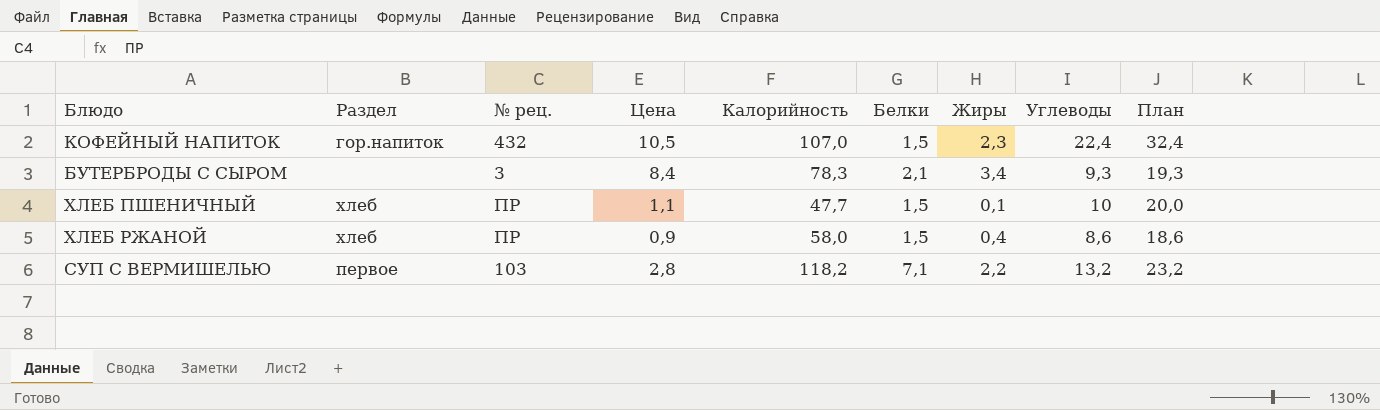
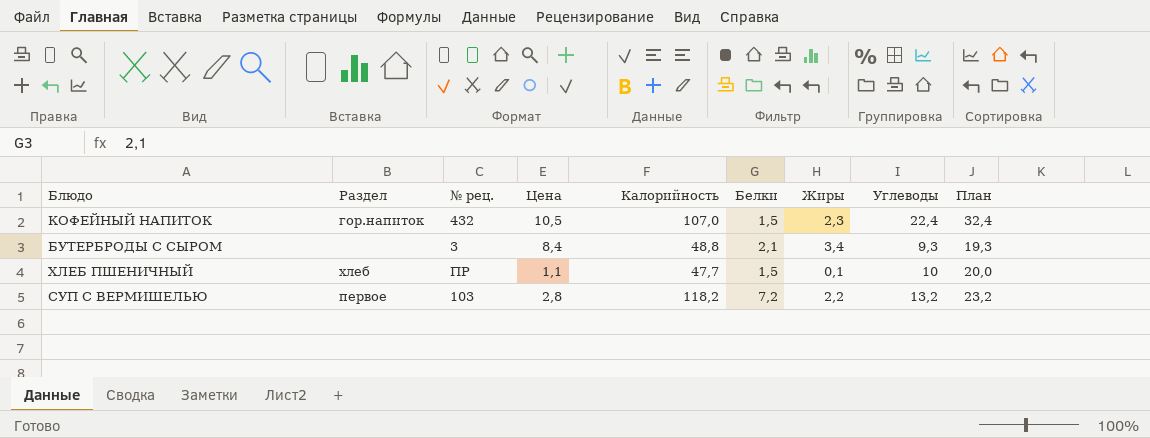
row ХЛЕБ РЖАНОЙ: хлеб | ПР | 0,9 | 58,0 | 1,5 | 0,4 | 8,6 | 18,6 -> none
БУТЕРБРОДЫ С СЫРОМ | Калорийность: 78,3 -> 48,8
СУП С ВЕРМИШЕЛЬЮ | Белки: 7,1 -> 7,2

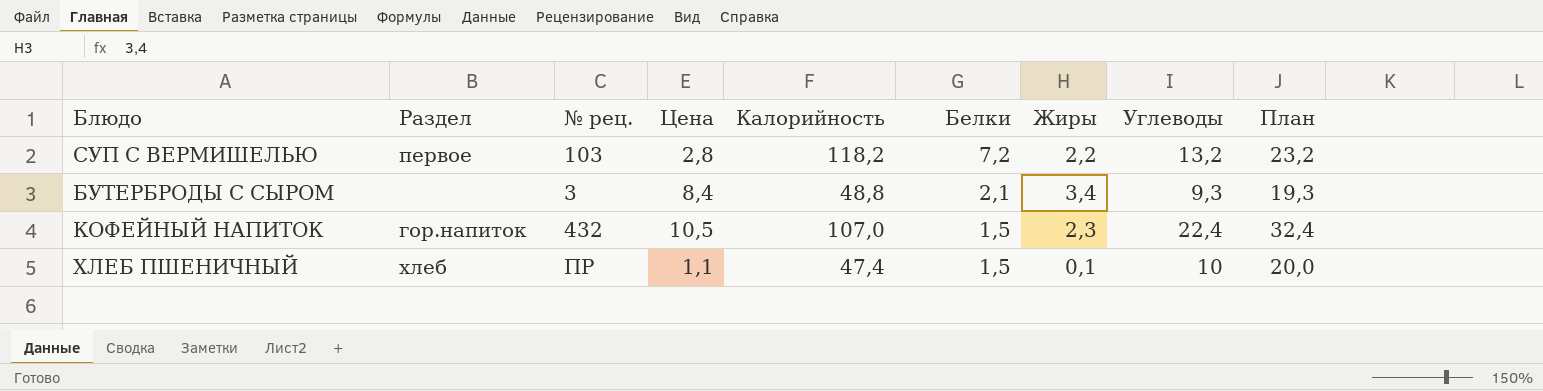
row order: none -> Белки descending
ХЛЕБ ПШЕНИЧНЫЙ | Калорийность: 47,7 -> 47,4

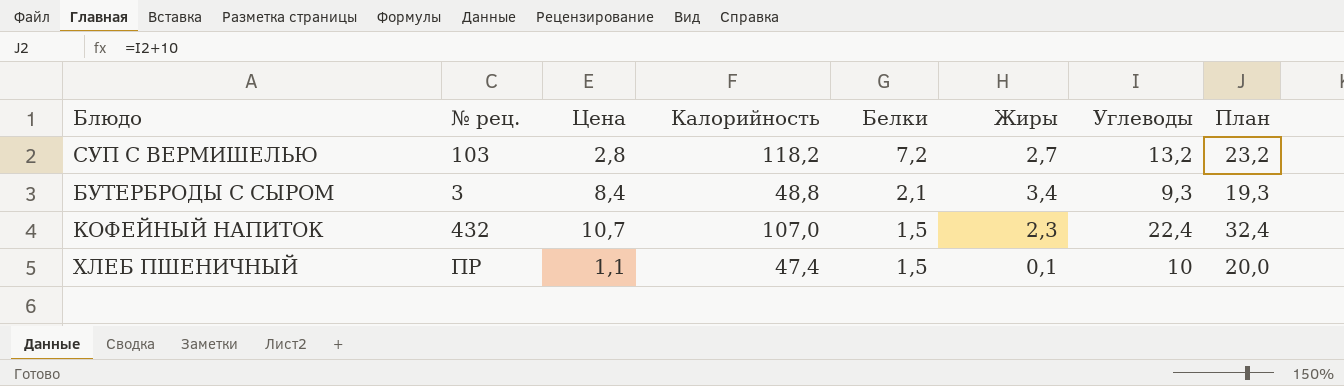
column Раздел | position: 2 -> none
СУП С ВЕРМИШЕЛЬЮ | Жиры: 2,2 -> 2,7
КОФЕЙНЫЙ НАПИТОК | Цена: 10,5 -> 10,7

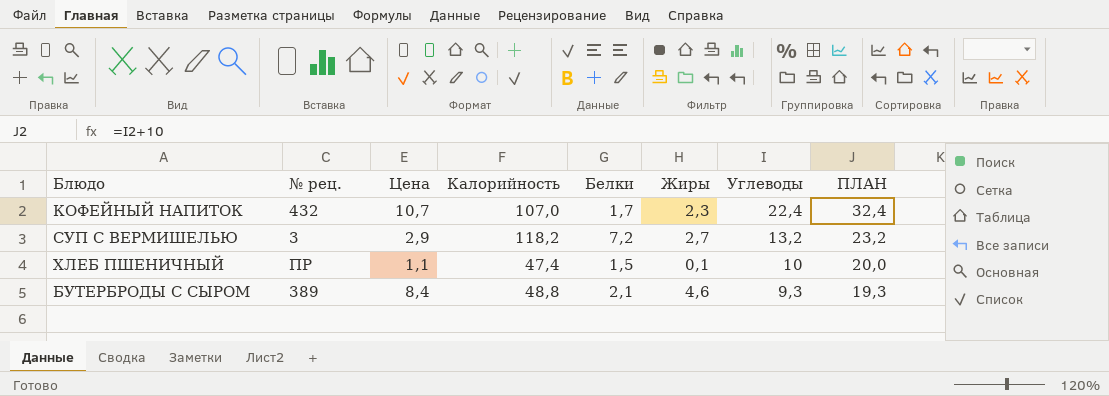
row order: Белки descending -> Углеводы descending
column name: План -> ПЛАН
КОФЕЙНЫЙ НАПИТОК | Белки: 1,5 -> 1,7
СУП С ВЕРМИШЕЛЬЮ | № рец.: 103 -> 3
СУП С ВЕРМИШЕЛЬЮ | Цена: 2,8 -> 2,9
БУТЕРБРОДЫ С СЫРОМ | № рец.: 3 -> 389
БУТЕРБРОДЫ С СЫРОМ | Жиры: 3,4 -> 4,6

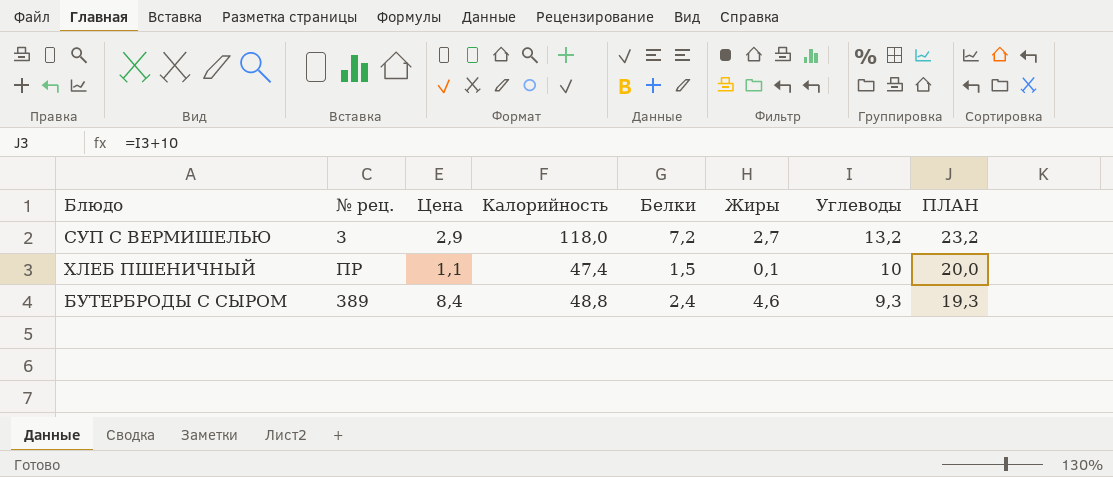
row КОФЕЙНЫЙ НАПИТОК: 432 | 10,7 | 107,0 | 1,7 | 2,3 | 22,4 | 32,4 -> none
СУП С ВЕРМИШЕЛЬЮ | Калорийность: 118,2 -> 118,0
БУТЕРБРОДЫ С СЫРОМ | Белки: 2,1 -> 2,4

